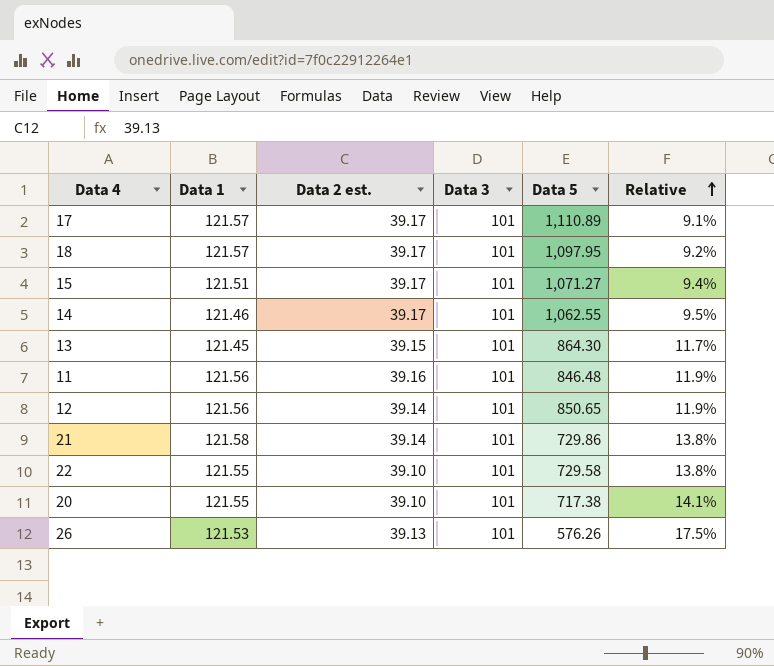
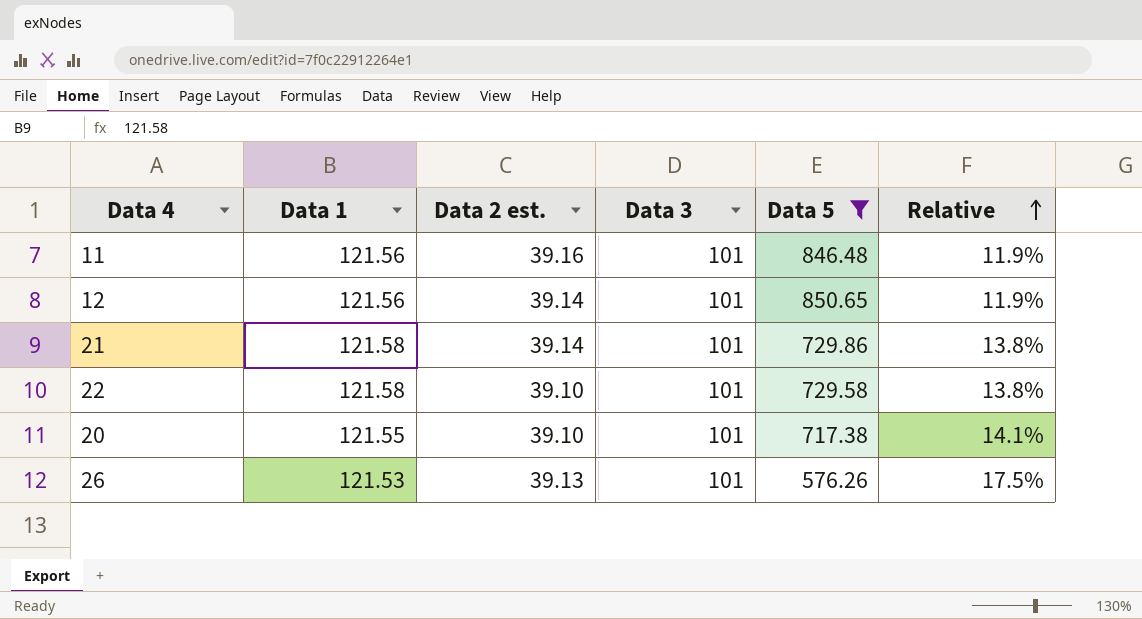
filter: none -> Data 5 <= 850.65
22 | Data 1: 121.55 -> 121.58

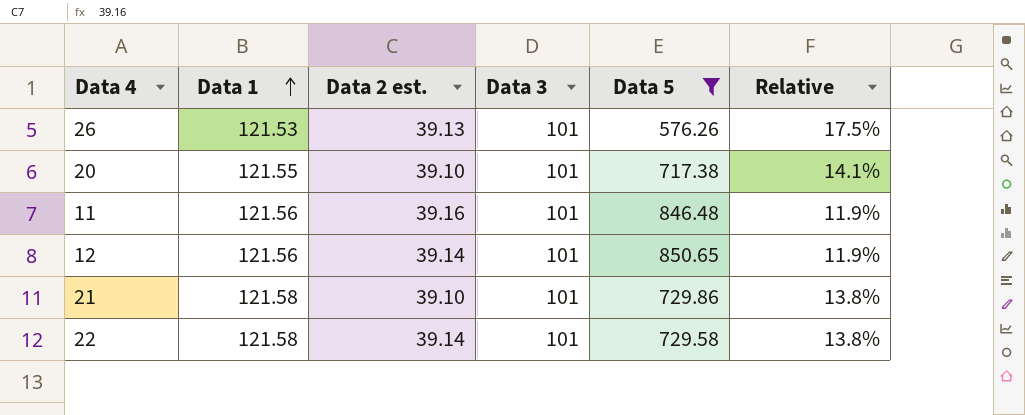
row order: Relative ascending -> Data 1 ascending
21 | Data 2 est.: 39.14 -> 39.10
22 | Data 2 est.: 39.10 -> 39.14

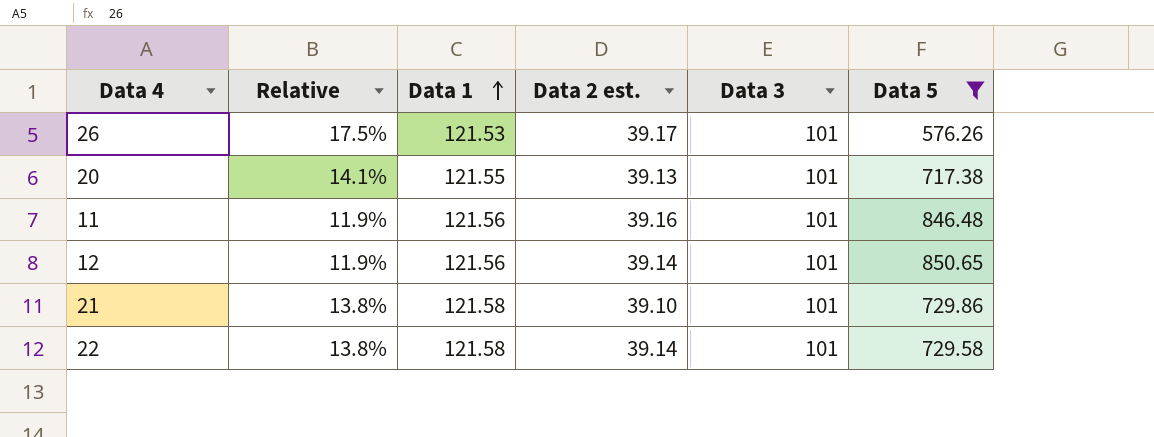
column Relative | position: 6 -> 2
26 | Data 2 est.: 39.13 -> 39.17
20 | Data 2 est.: 39.10 -> 39.13

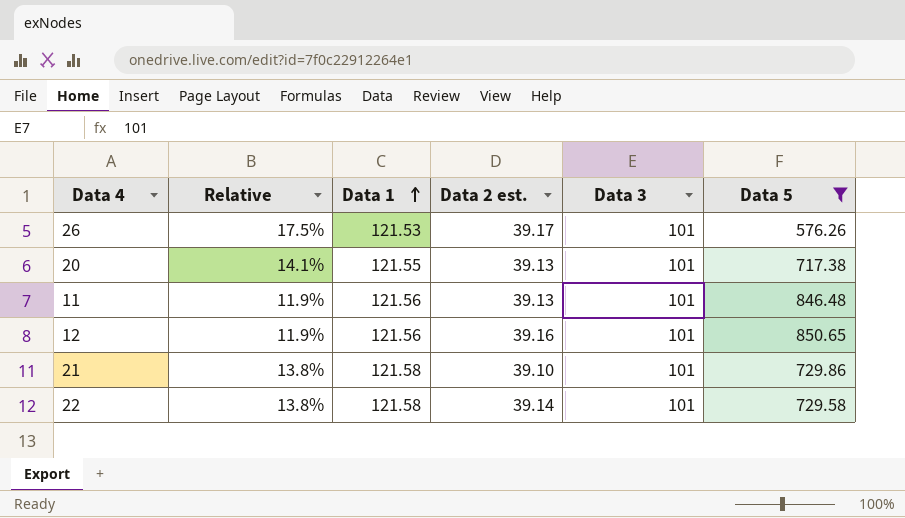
11 | Data 2 est.: 39.16 -> 39.13
12 | Data 2 est.: 39.14 -> 39.16

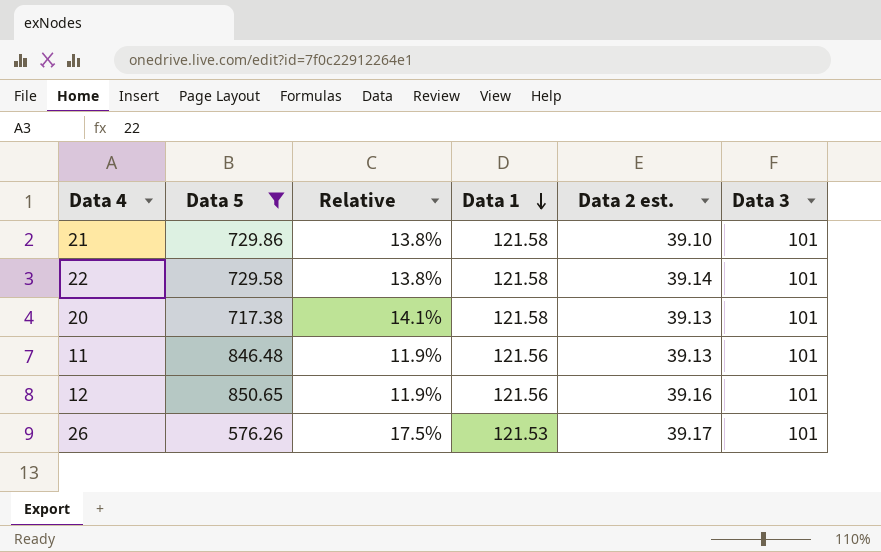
row order: Data 1 ascending -> Data 1 descending
column Data 5 | position: 6 -> 2
20 | Data 1: 121.55 -> 121.58

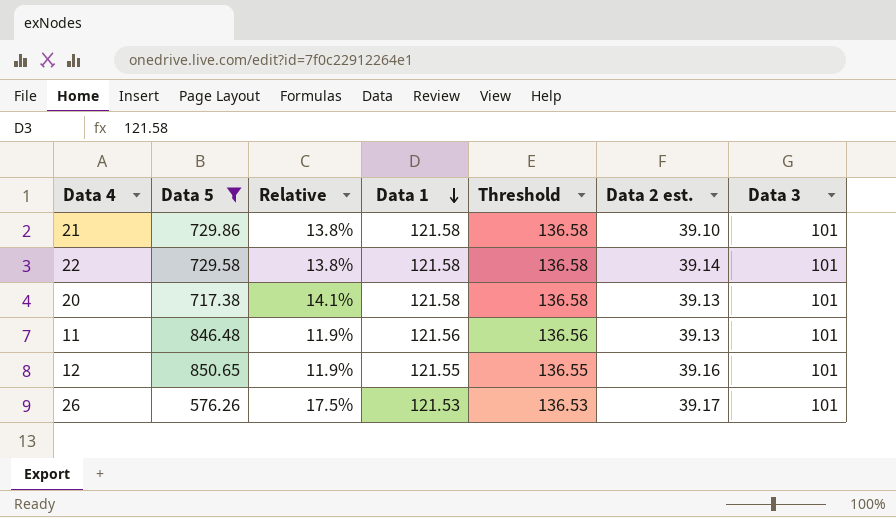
column Threshold | formula: none -> [Data 1] + 15
12 | Data 1: 121.56 -> 121.55

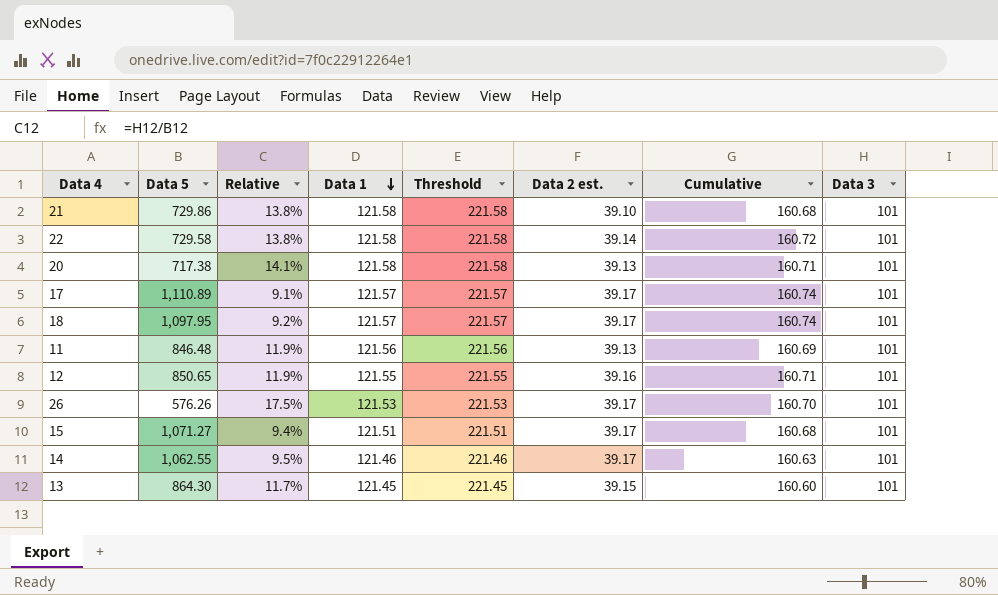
filter: Data 5 <= 850.65 -> none
column Threshold | formula: [Data 1] + 15 -> [Data 1] + 100
column Cumulative | formula: none -> [Data 1] + [Data 2 est.]

